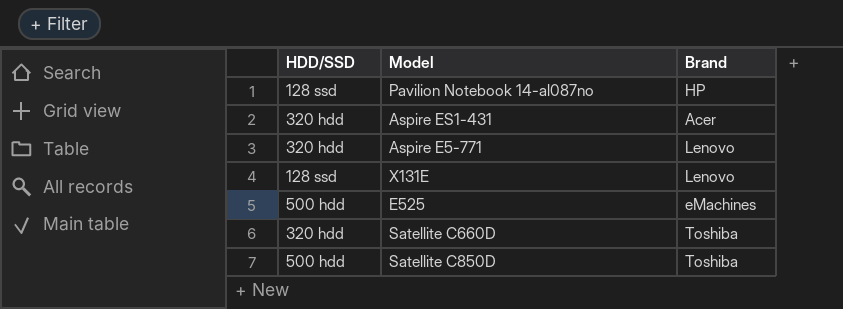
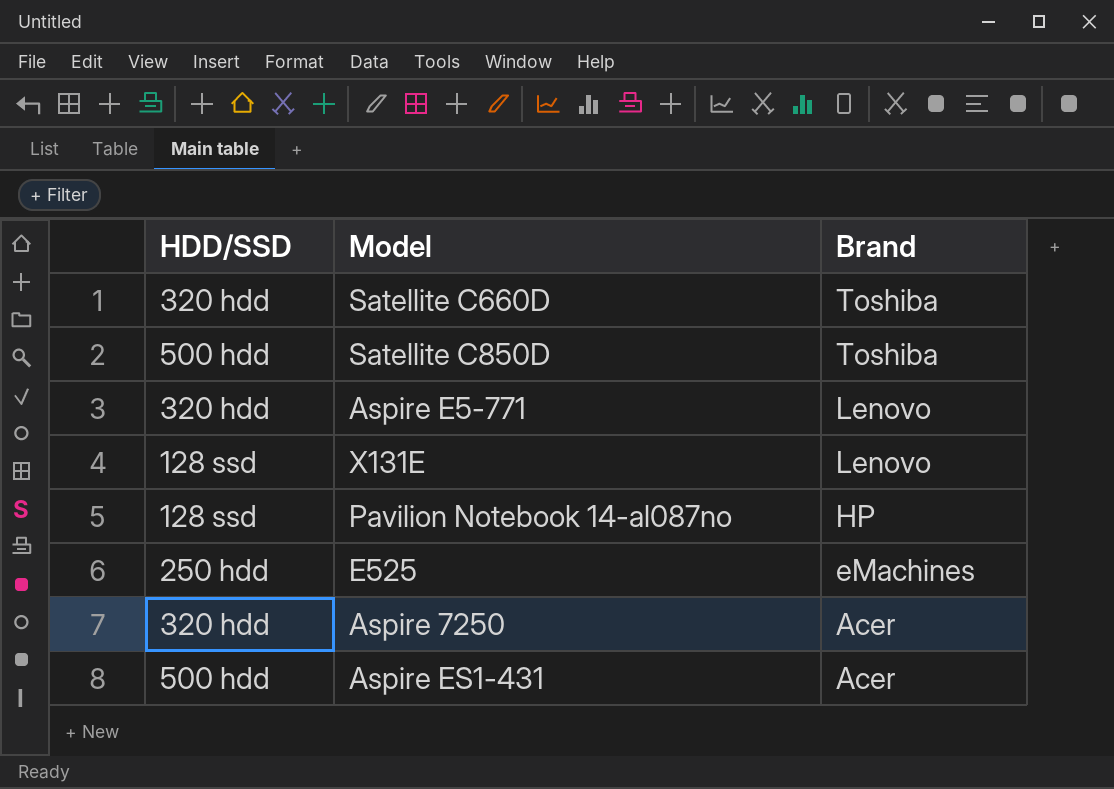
row order: none -> Brand descending
E525 | HDD/SSD: 500 hdd -> 250 hdd
row Aspire 7250: none -> 320 hdd | Acer
Aspire ES1-431 | HDD/SSD: 320 hdd -> 500 hdd

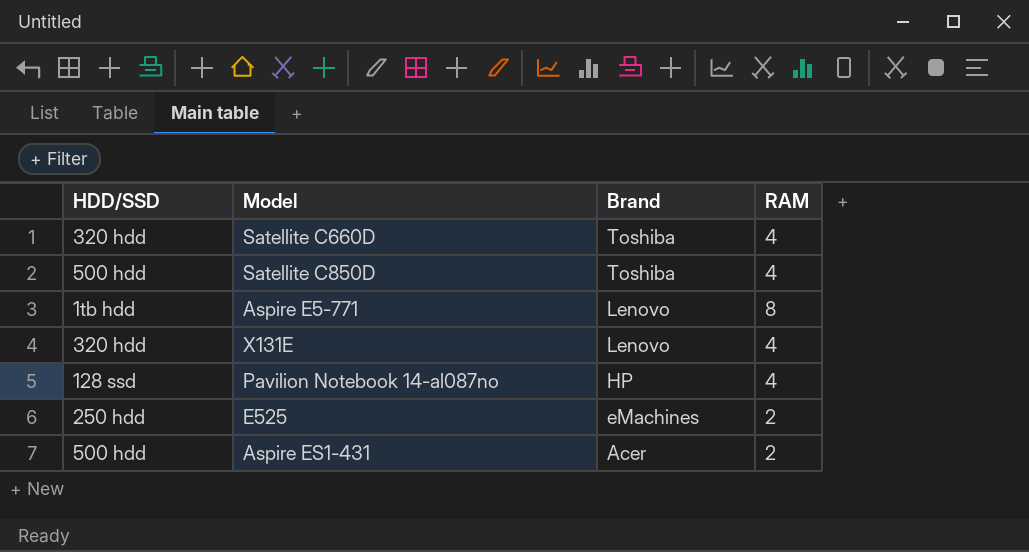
column RAM | position: none -> 4
row Aspire 7250: 320 hdd | Acer -> none
Aspire E5-771 | HDD/SSD: 320 hdd -> 1tb hdd
X131E | HDD/SSD: 128 ssd -> 320 hdd

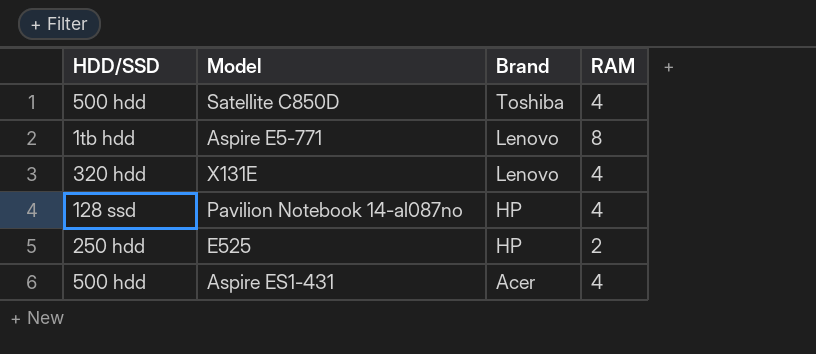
row Satellite C660D: 320 hdd | Toshiba | 4 -> none
E525 | Brand: eMachines -> HP
Aspire ES1-431 | RAM: 2 -> 4

